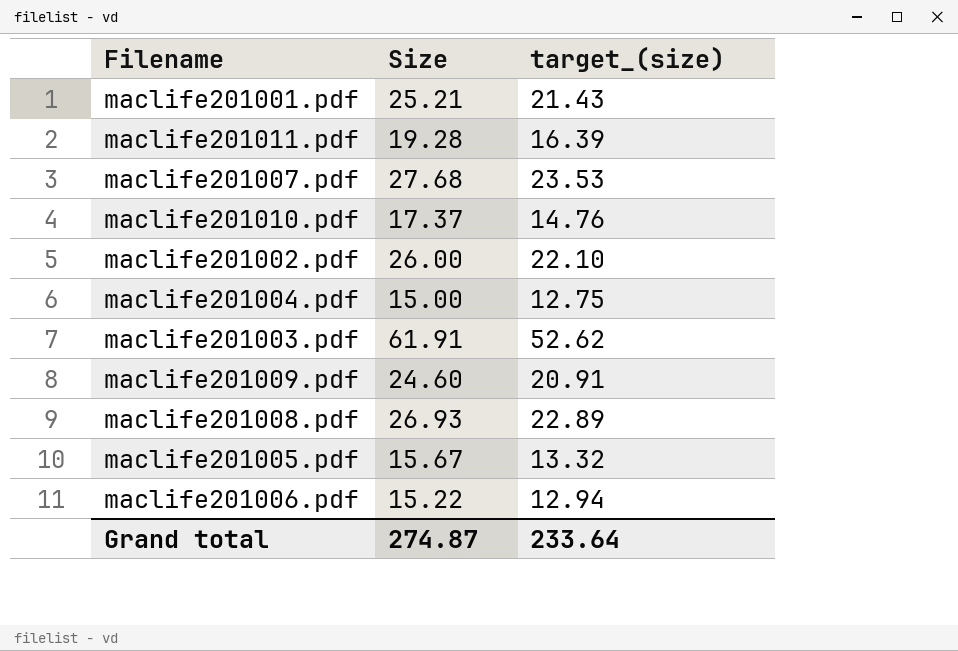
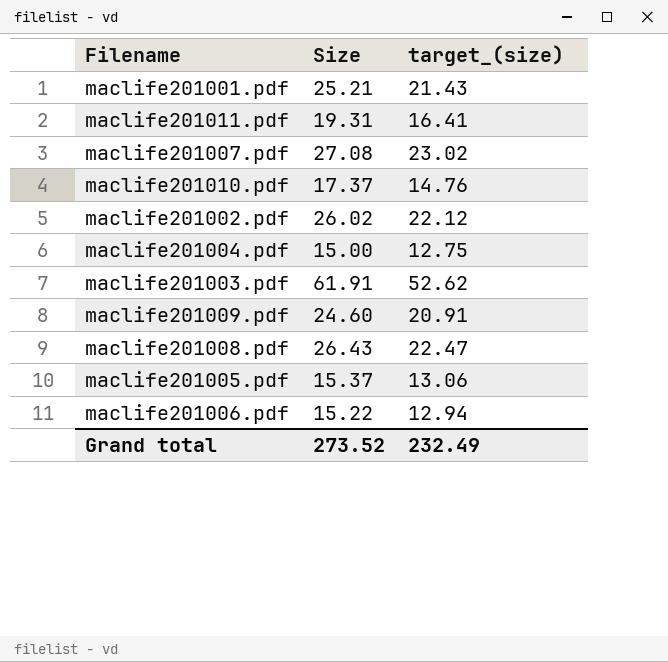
maclife201011.pdf | Size: 19.28 -> 19.31
maclife201011.pdf | target_(size): 16.39 -> 16.41
maclife201007.pdf | Size: 27.68 -> 27.08
maclife201007.pdf | target_(size): 23.53 -> 23.02
maclife201002.pdf | Size: 26.00 -> 26.02
maclife201002.pdf | target_(size): 22.10 -> 22.12
maclife201008.pdf | Size: 26.93 -> 26.43
maclife201008.pdf | target_(size): 22.89 -> 22.47
maclife201005.pdf | Size: 15.67 -> 15.37
maclife201005.pdf | target_(size): 13.32 -> 13.06
Grand total | Size: 274.87 -> 273.52
Grand total | target_(size): 233.64 -> 232.49

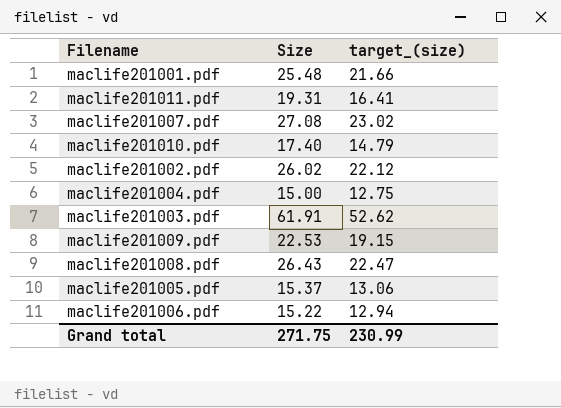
maclife201001.pdf | Size: 25.21 -> 25.48
maclife201001.pdf | target_(size): 21.43 -> 21.66
maclife201010.pdf | Size: 17.37 -> 17.40
maclife201010.pdf | target_(size): 14.76 -> 14.79
maclife201009.pdf | Size: 24.60 -> 22.53
maclife201009.pdf | target_(size): 20.91 -> 19.15
Grand total | Size: 273.52 -> 271.75
Grand total | target_(size): 232.49 -> 230.99

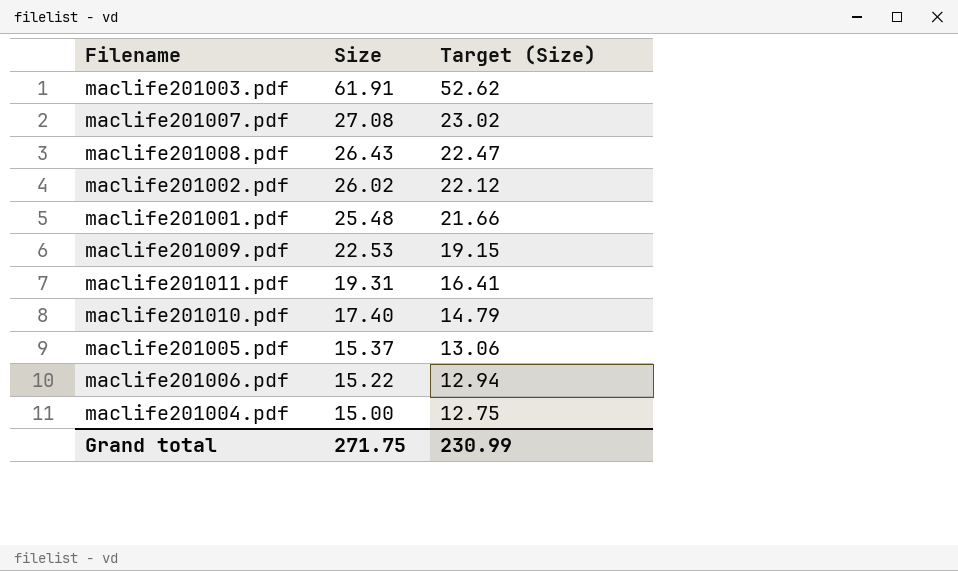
row order: none -> Size descending
column name: target_(size) -> Target (Size)

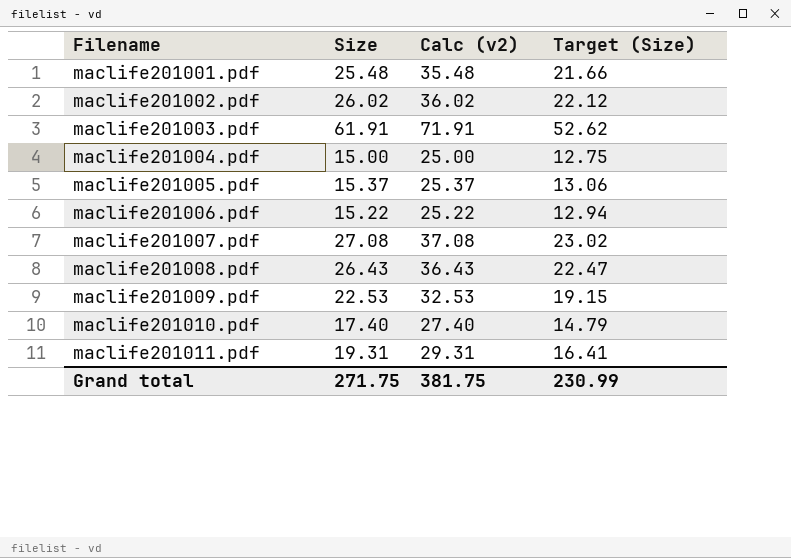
row order: Size descending -> Filename ascending
column Calc (v2) | formula: none -> [Size] + 10

